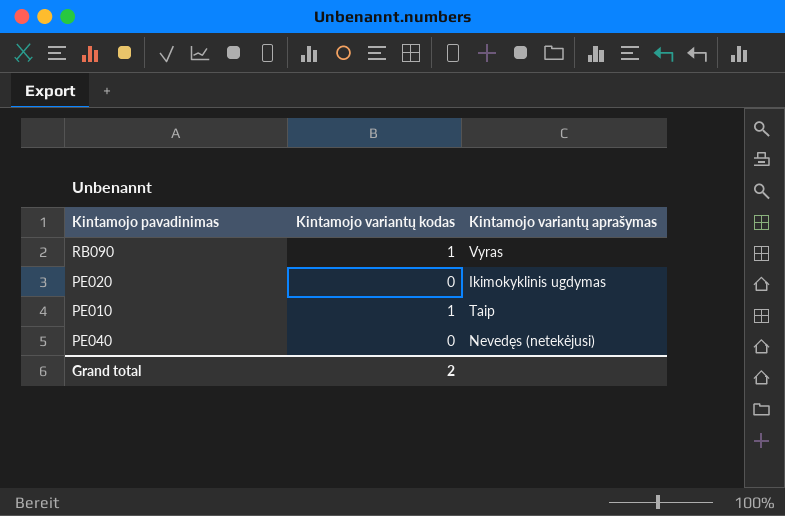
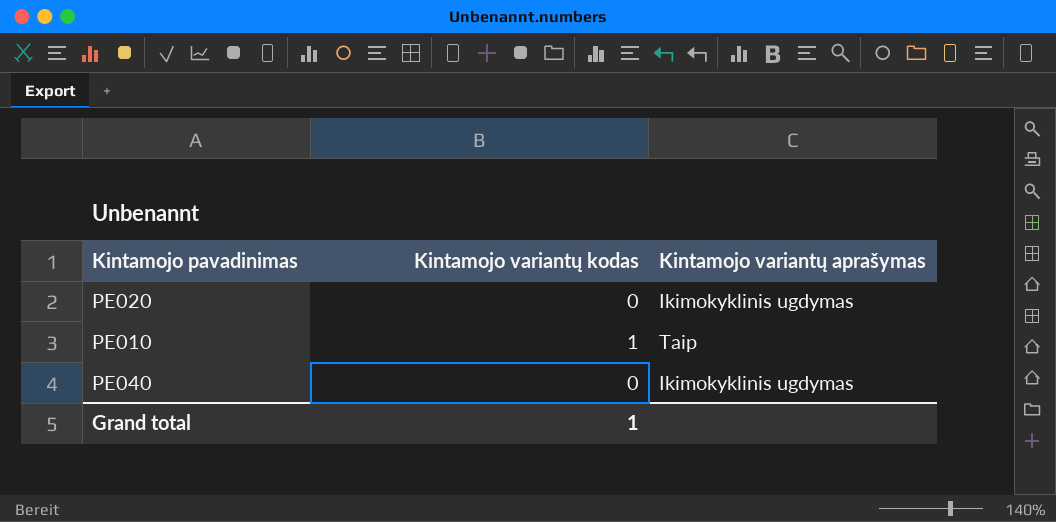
row RB090: 1 | Vyras -> none
PE040 | Kintamojo variantų aprašymas: Nevedęs (netekėjusi) -> Ikimokyklinis ugdymas
Grand total | Kintamojo variantų kodas: 2 -> 1

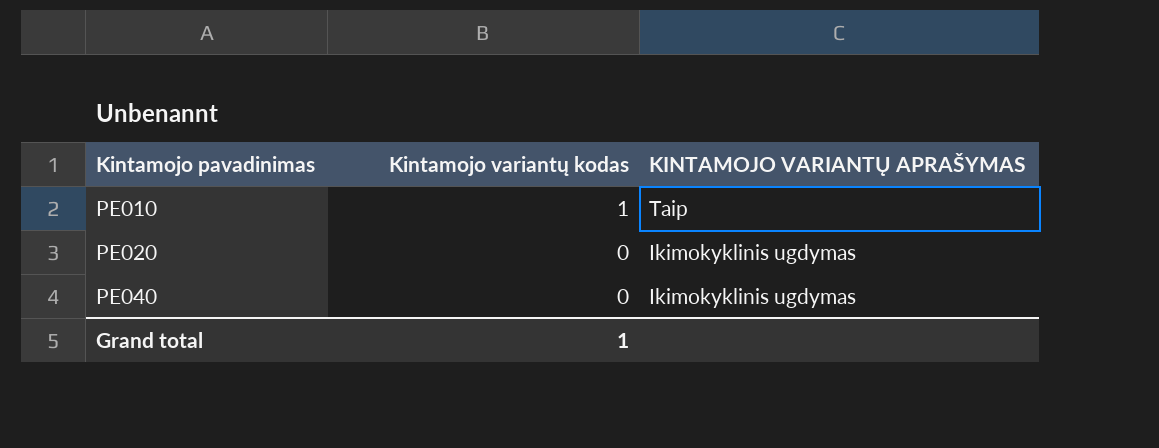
row order: none -> Kintamojo pavadinimas ascending
column name: Kintamojo variantų aprašymas -> KINTAMOJO VARIANTŲ APRAŠYMAS

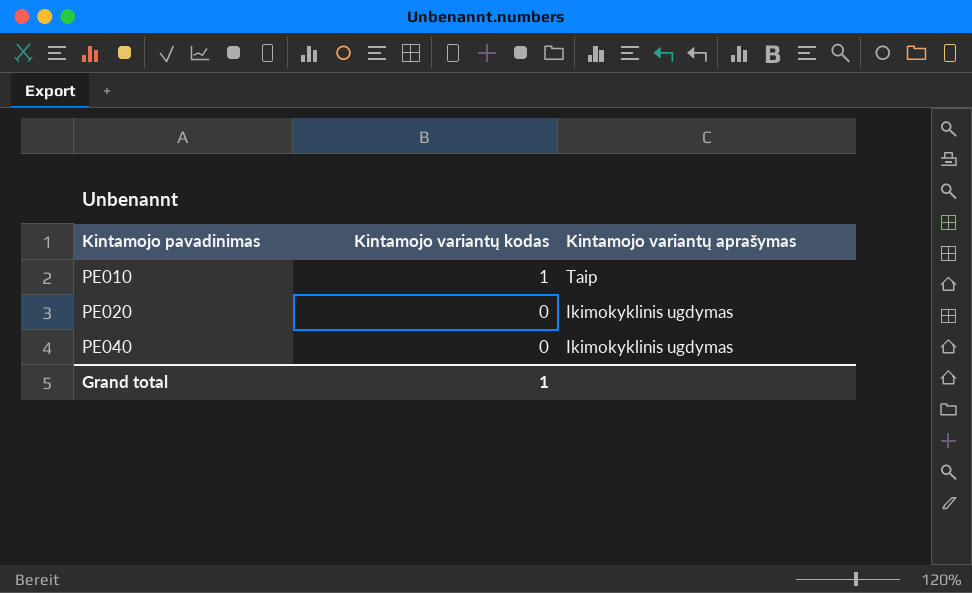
column name: KINTAMOJO VARIANTŲ APRAŠYMAS -> Kintamojo variantų aprašymas

